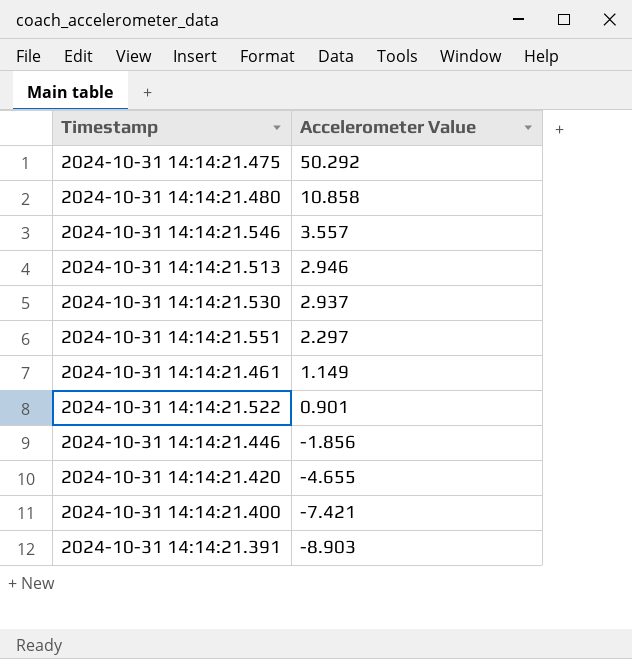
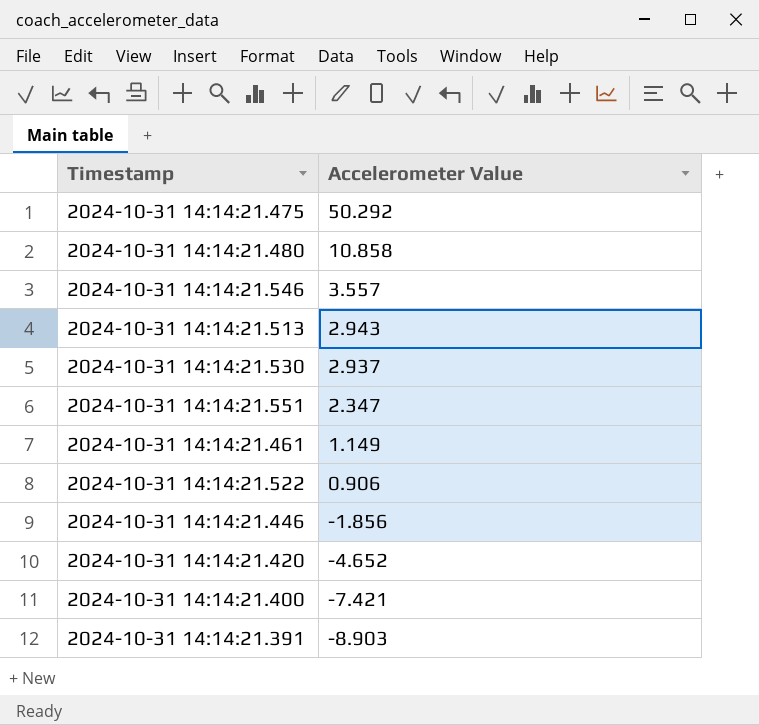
2024-10-31 14:14:21.513 | Accelerometer Value: 2.946 -> 2.943
2024-10-31 14:14:21.551 | Accelerometer Value: 2.297 -> 2.347
2024-10-31 14:14:21.522 | Accelerometer Value: 0.901 -> 0.906
2024-10-31 14:14:21.420 | Accelerometer Value: -4.655 -> -4.652

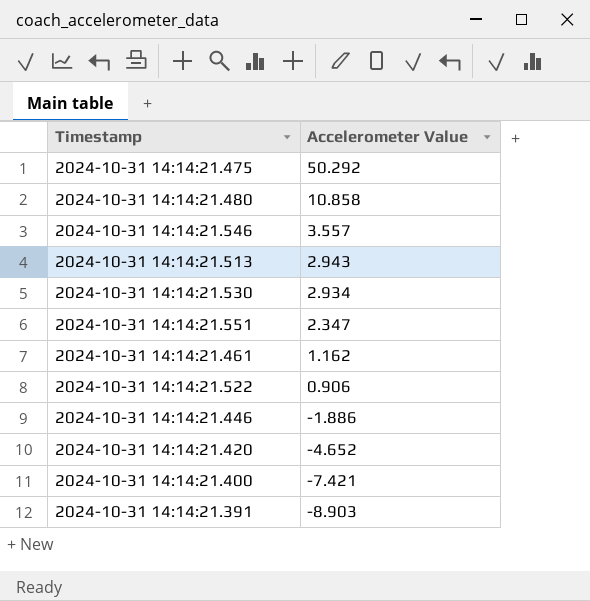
2024-10-31 14:14:21.530 | Accelerometer Value: 2.937 -> 2.934
2024-10-31 14:14:21.461 | Accelerometer Value: 1.149 -> 1.162
2024-10-31 14:14:21.446 | Accelerometer Value: -1.856 -> -1.886

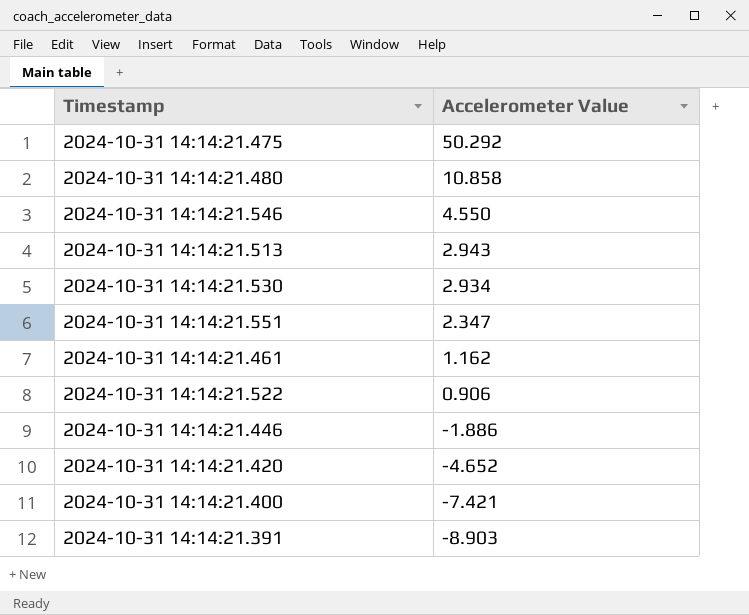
2024-10-31 14:14:21.546 | Accelerometer Value: 3.557 -> 4.550

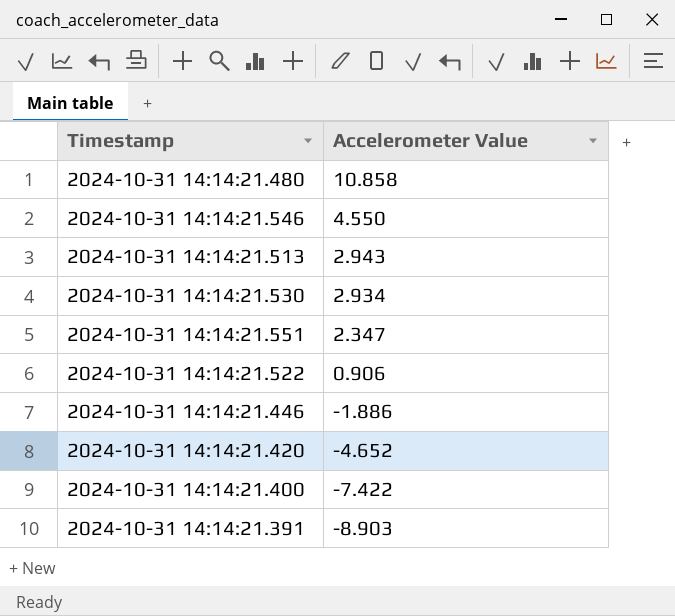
row 2024-10-31 14:14:21.475: 50.292 -> none
row 2024-10-31 14:14:21.461: 1.162 -> none
2024-10-31 14:14:21.400 | Accelerometer Value: -7.421 -> -7.422

